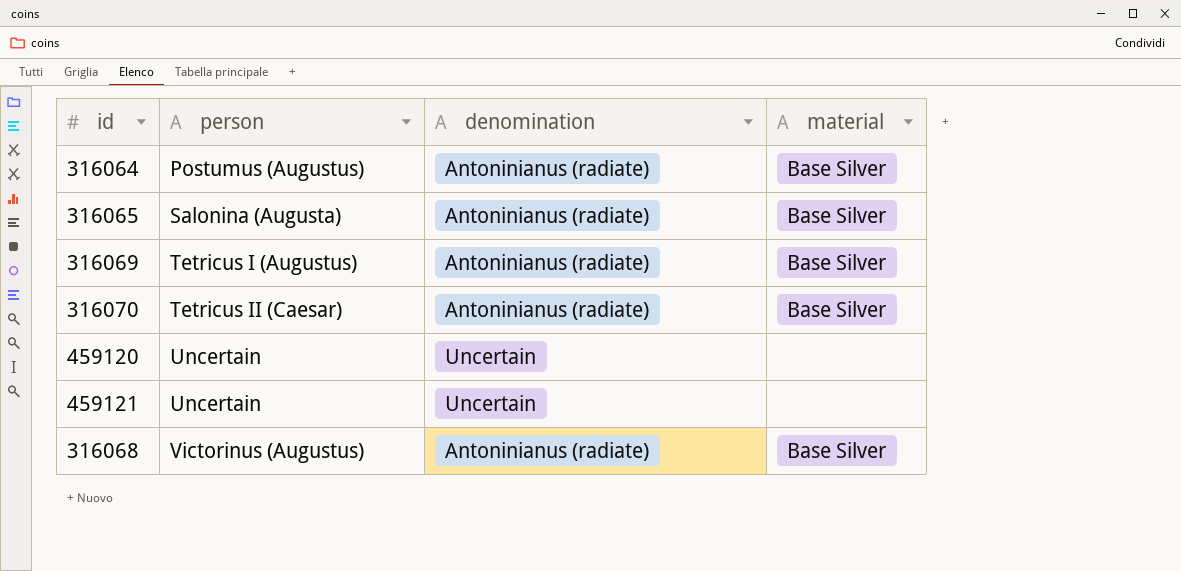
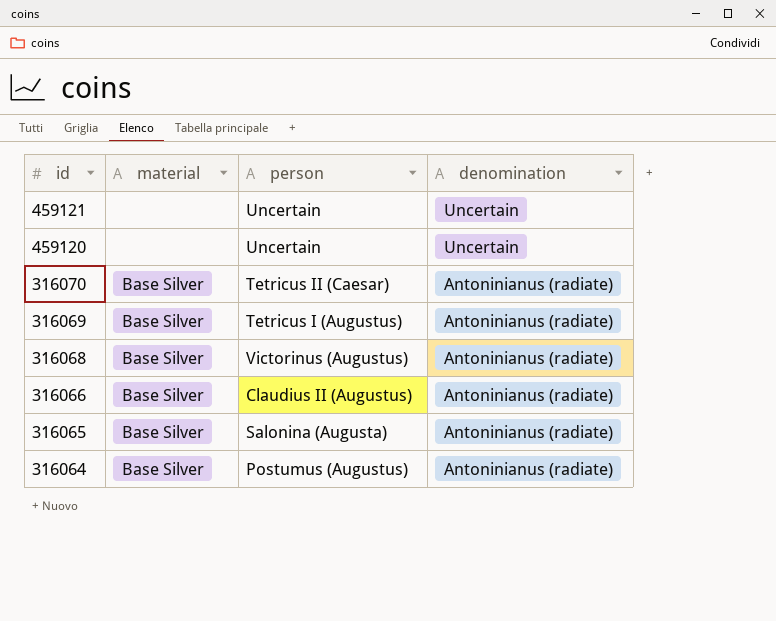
row order: person ascending -> id descending
column material | position: 4 -> 2
row 316066: none -> Base Silver | Claudius II (Augustus) | Antoninianus (radiate)

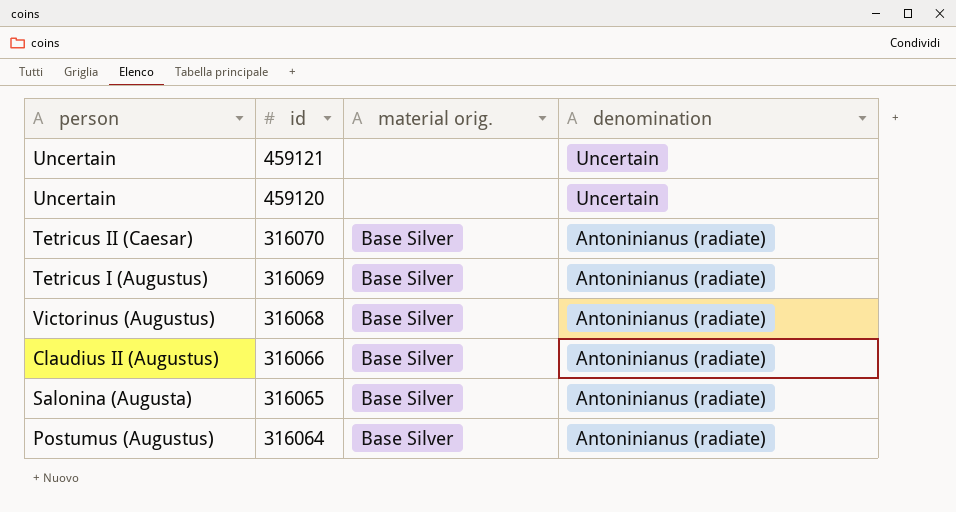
column person | position: 3 -> 1
column name: material -> material orig.

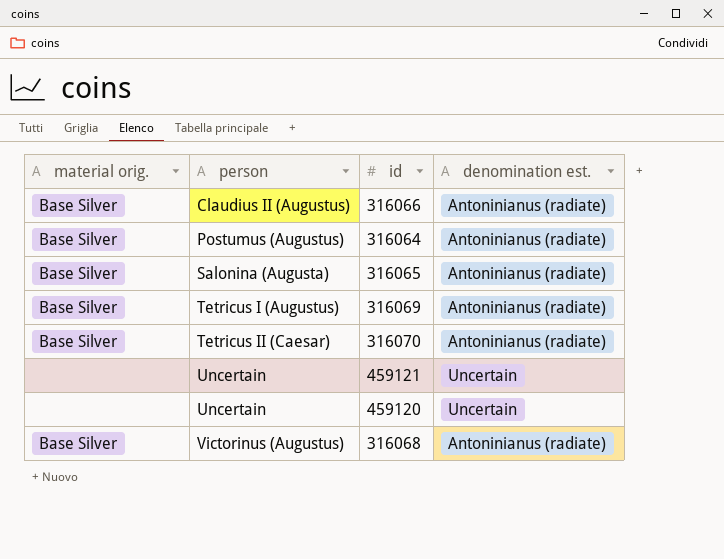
row order: id descending -> person ascending
column material orig. | position: 3 -> 1
column name: denomination -> denomination est.

